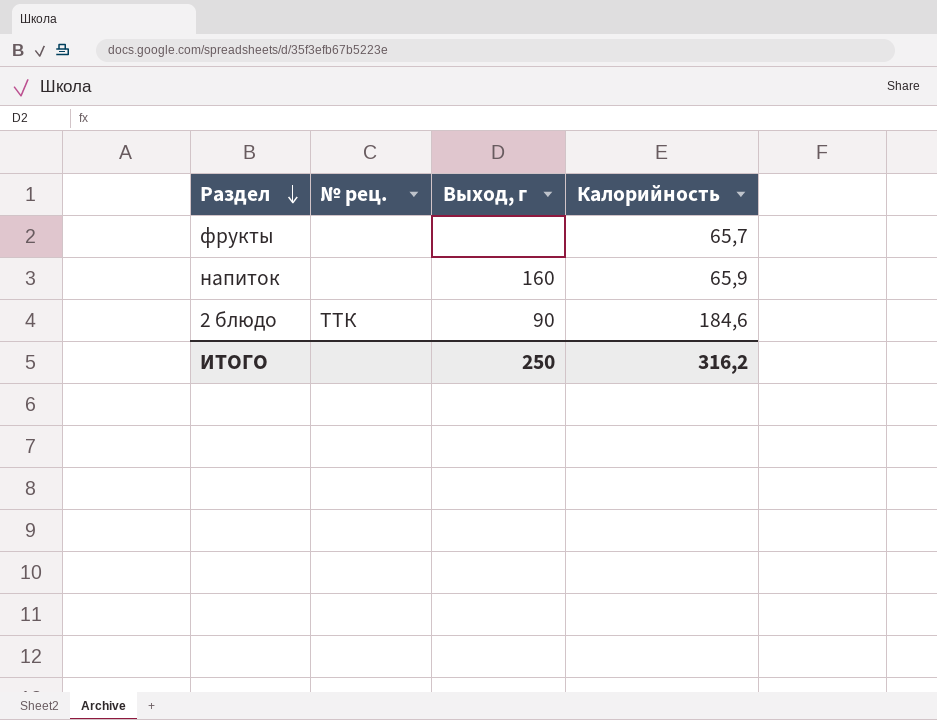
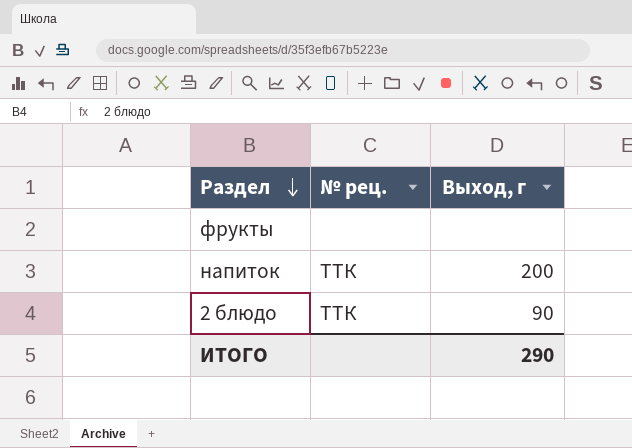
column Калорийность | position: 4 -> none
напиток | № рец.: none -> ТТК
напиток | Выход, г: 160 -> 200
ИТОГО | Выход, г: 250 -> 290

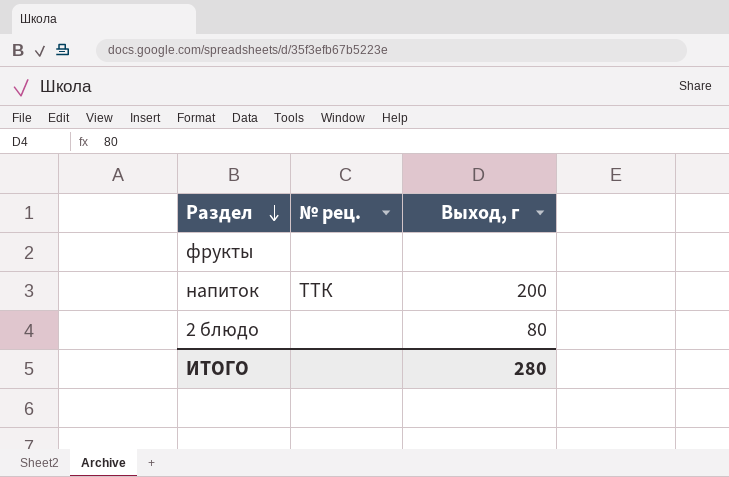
2 блюдо | № рец.: ТТК -> none
2 блюдо | Выход, г: 90 -> 80
ИТОГО | Выход, г: 290 -> 280

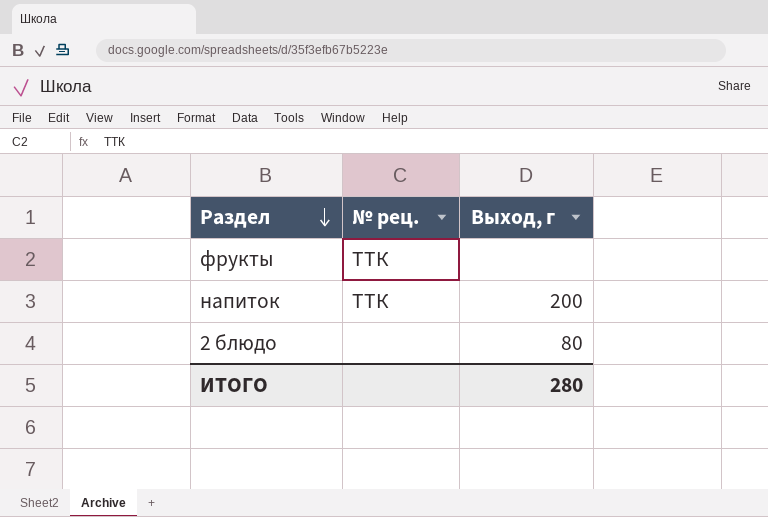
фрукты | № рец.: none -> ТТК

